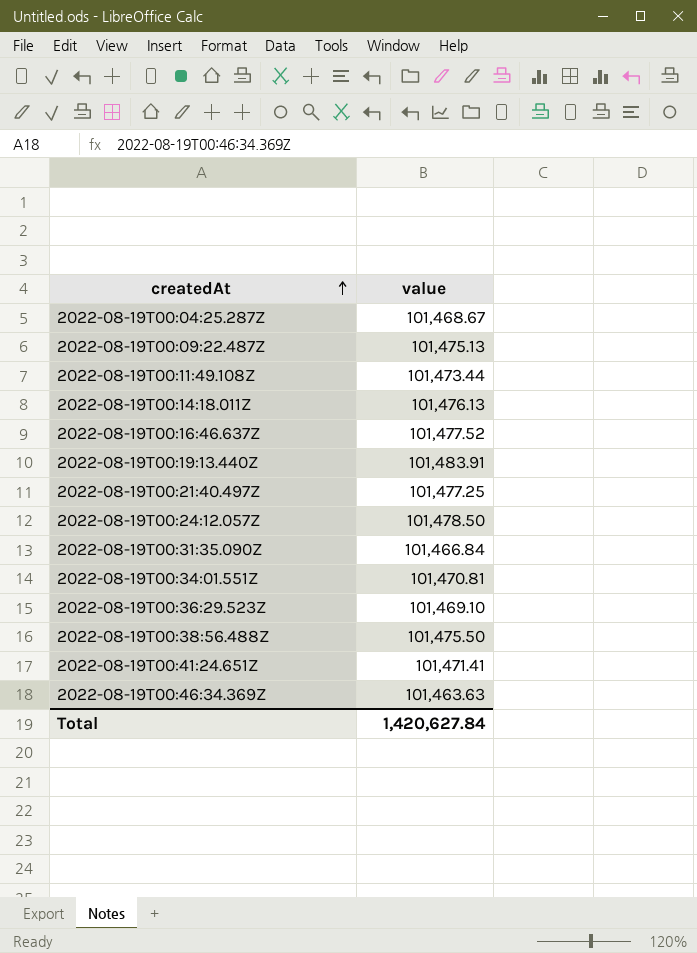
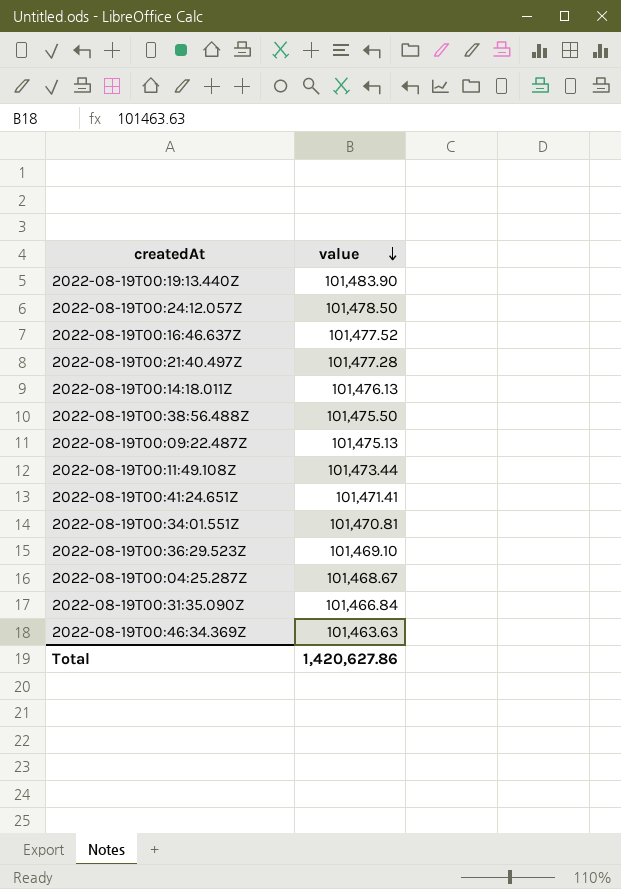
row order: createdAt ascending -> value descending
2022-08-19T00:19:13.440Z | value: 101,483.91 -> 101,483.90
2022-08-19T00:21:40.497Z | value: 101,477.25 -> 101,477.28
Total | value: 1,420,627.84 -> 1,420,627.86

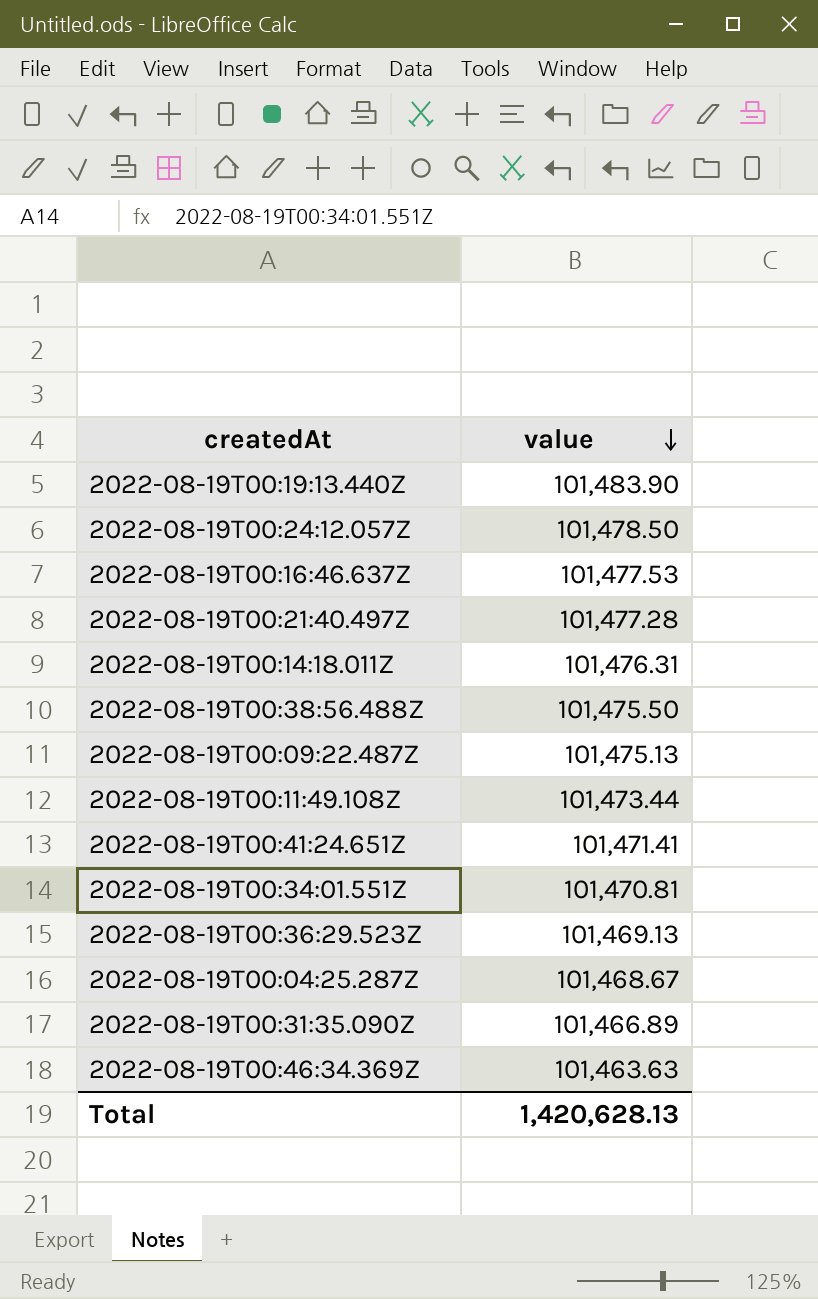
2022-08-19T00:16:46.637Z | value: 101,477.52 -> 101,477.53
2022-08-19T00:14:18.011Z | value: 101,476.13 -> 101,476.31
2022-08-19T00:36:29.523Z | value: 101,469.10 -> 101,469.13
2022-08-19T00:31:35.090Z | value: 101,466.84 -> 101,466.89
Total | value: 1,420,627.86 -> 1,420,628.13

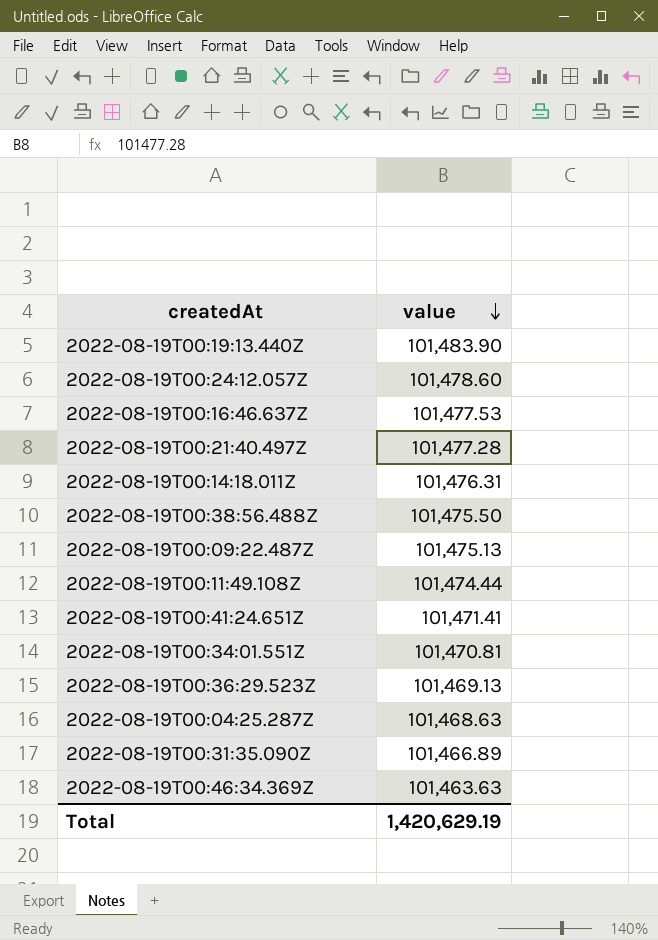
2022-08-19T00:24:12.057Z | value: 101,478.50 -> 101,478.60
2022-08-19T00:11:49.108Z | value: 101,473.44 -> 101,474.44
2022-08-19T00:04:25.287Z | value: 101,468.67 -> 101,468.63
Total | value: 1,420,628.13 -> 1,420,629.19

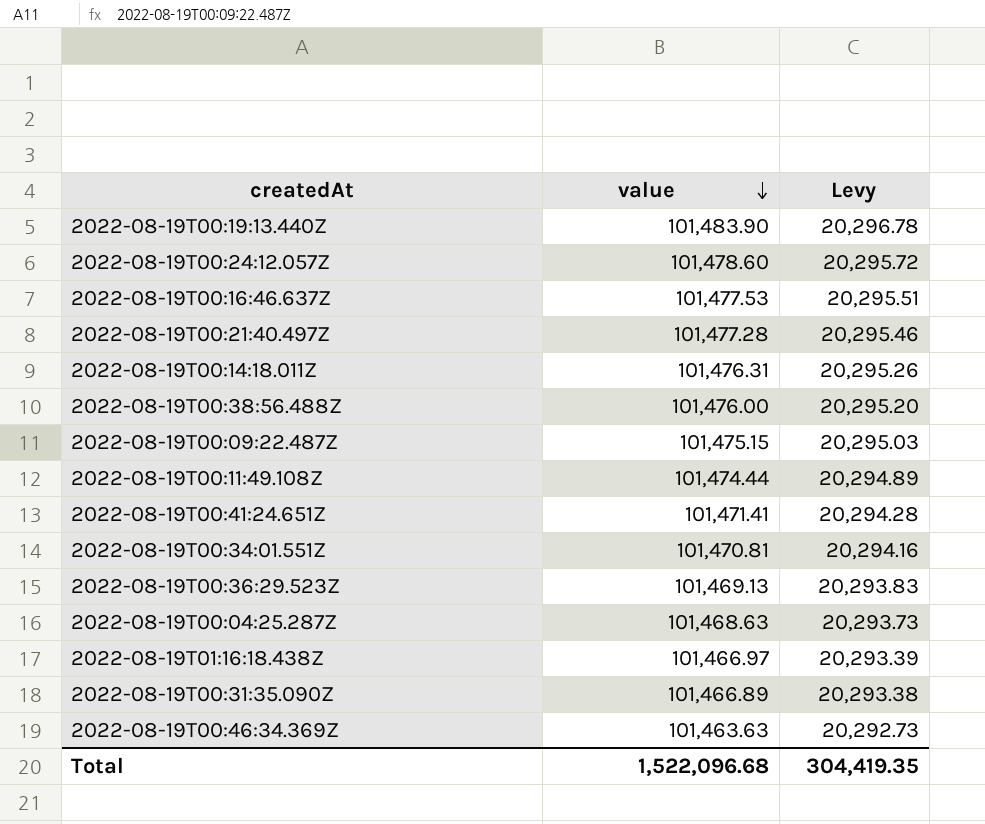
column Levy | formula: none -> [value] * 0.2
2022-08-19T00:38:56.488Z | value: 101,475.50 -> 101,476.00
2022-08-19T00:09:22.487Z | value: 101,475.13 -> 101,475.15
row 2022-08-19T01:16:18.438Z: none -> 101,466.97 | 20,293.39
Total | value: 1,420,629.19 -> 1,522,096.68

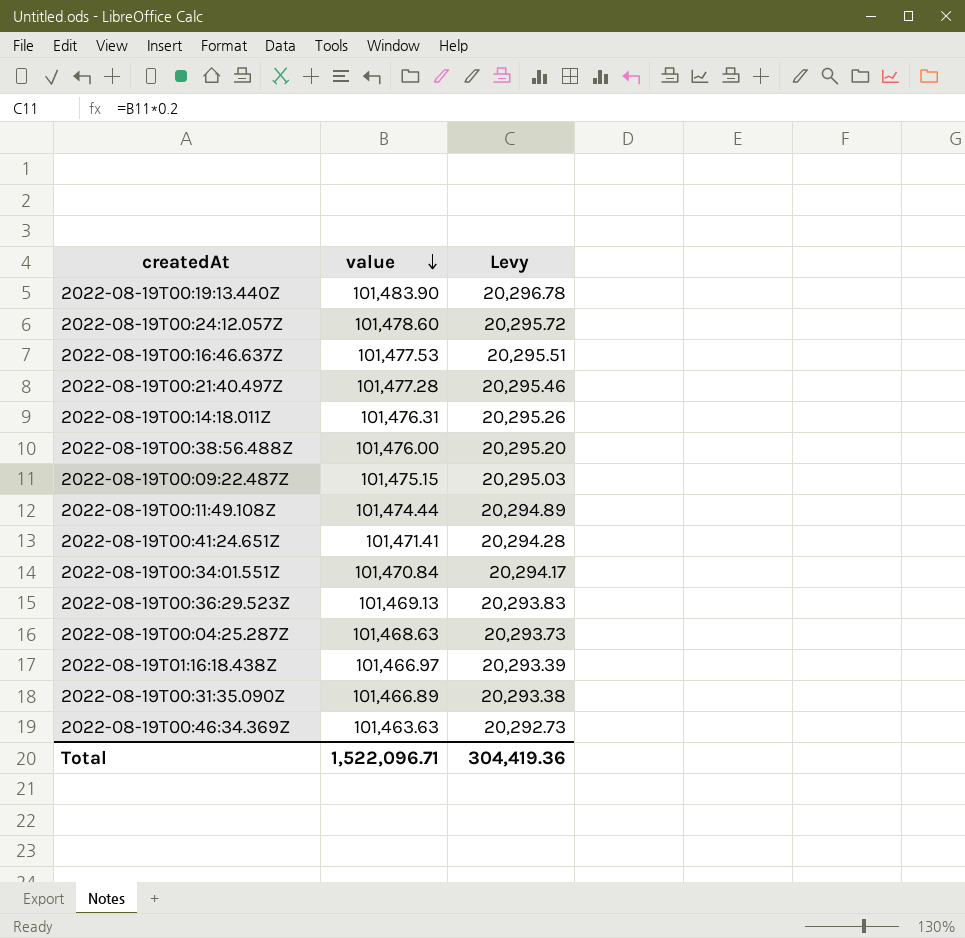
2022-08-19T00:34:01.551Z | value: 101,470.81 -> 101,470.84
2022-08-19T00:34:01.551Z | Levy: 20,294.16 -> 20,294.17
Total | value: 1,522,096.68 -> 1,522,096.71
Total | Levy: 304,419.35 -> 304,419.36

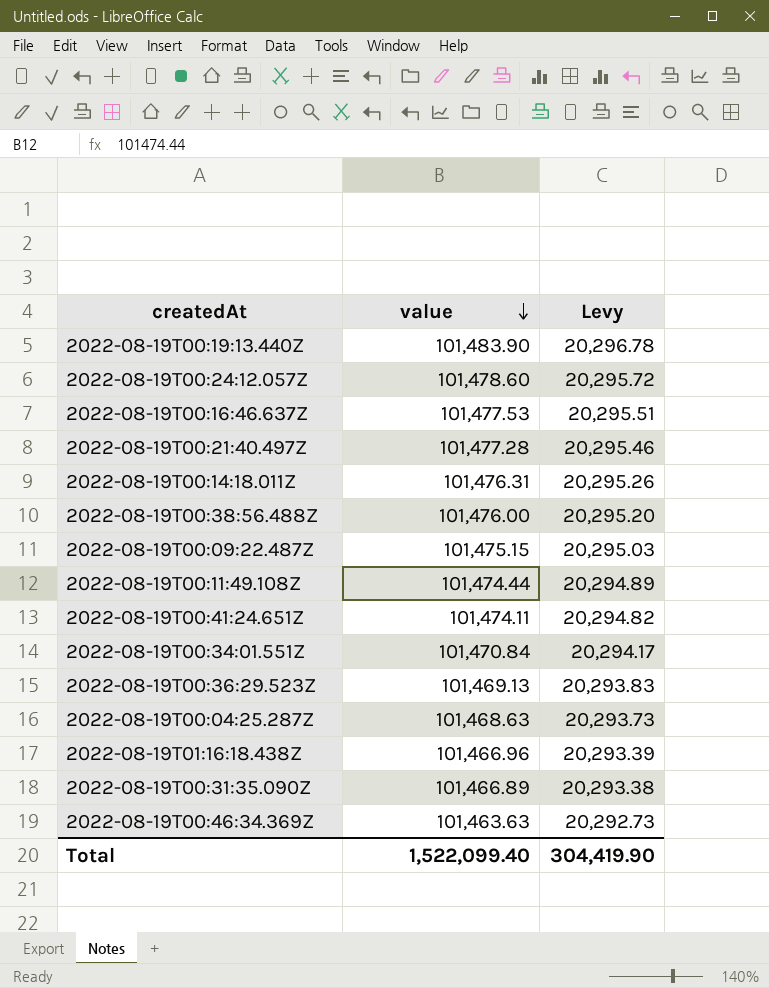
2022-08-19T00:41:24.651Z | value: 101,471.41 -> 101,474.11
2022-08-19T00:41:24.651Z | Levy: 20,294.28 -> 20,294.82
2022-08-19T01:16:18.438Z | value: 101,466.97 -> 101,466.96
Total | value: 1,522,096.71 -> 1,522,099.40
Total | Levy: 304,419.36 -> 304,419.90

